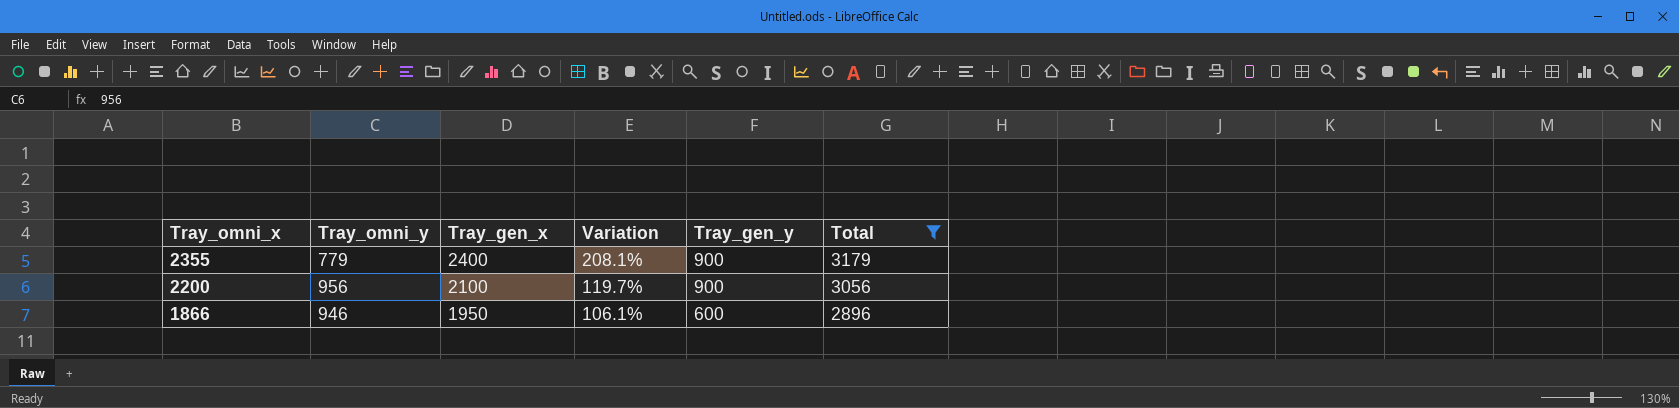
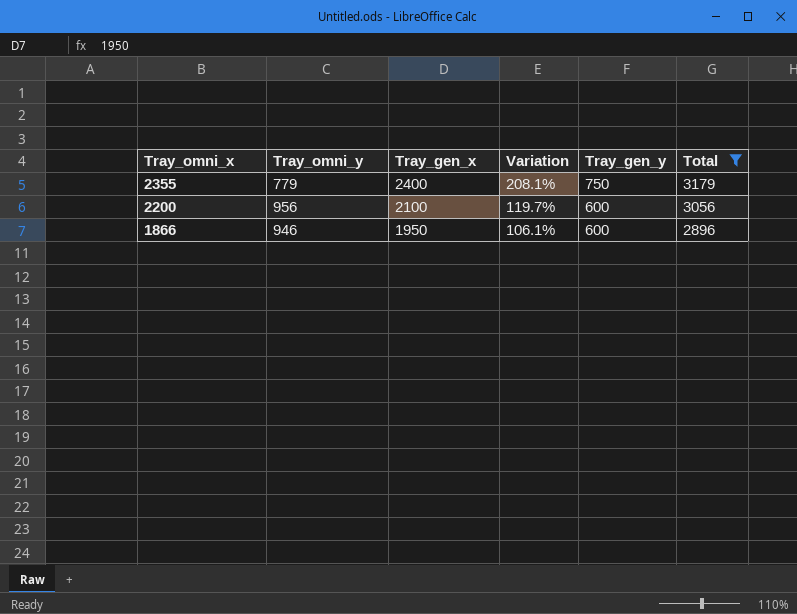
2355 | Tray_gen_y: 900 -> 750
2200 | Tray_gen_y: 900 -> 600

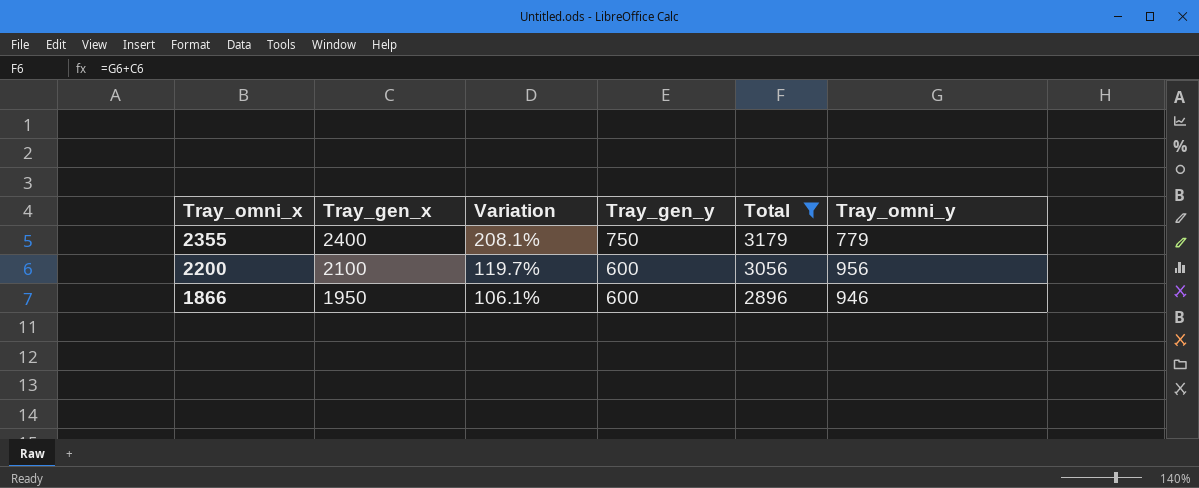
column Tray_omni_y | position: 2 -> 6

